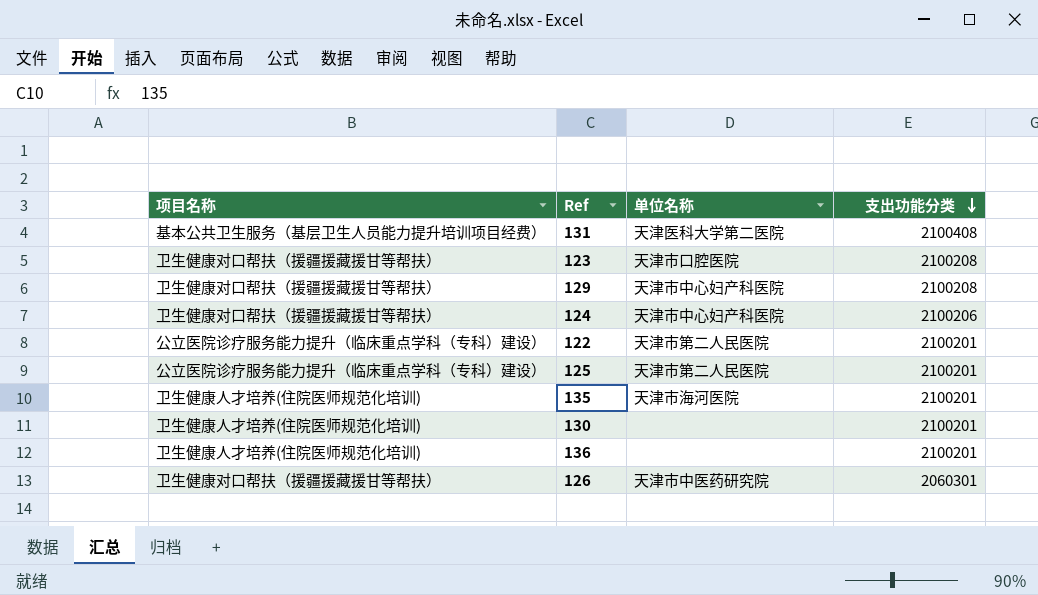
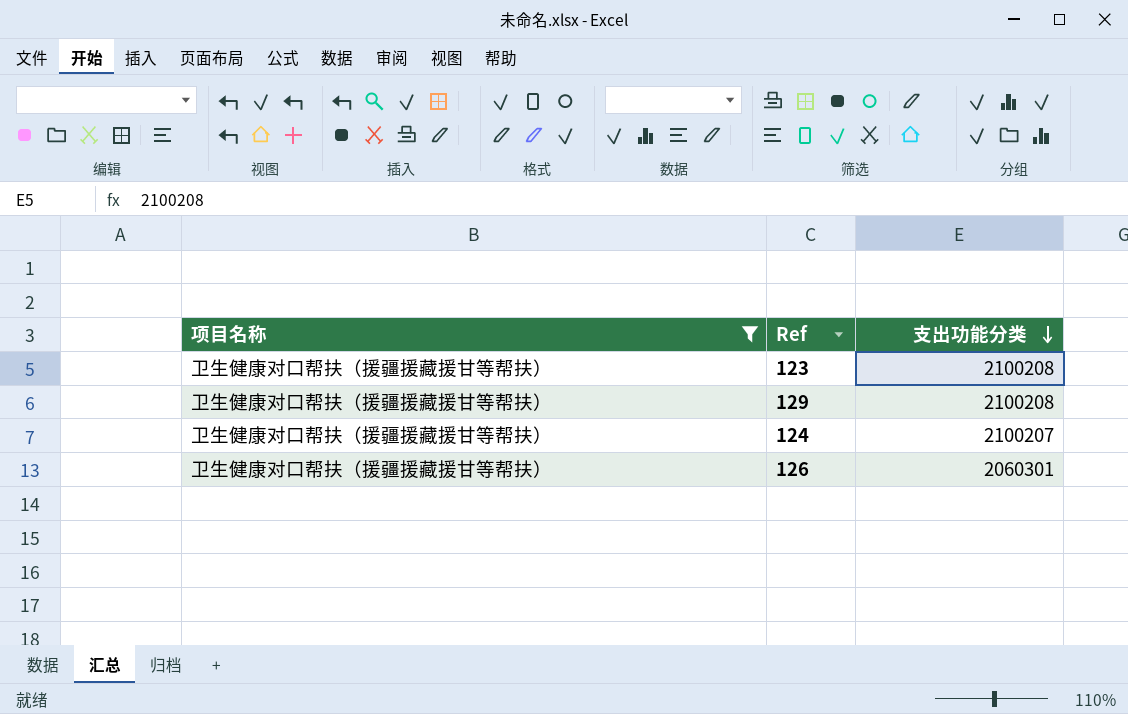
filter: none -> 项目名称 = 卫生健康对口帮扶（援疆援藏援甘等帮扶）
column 单位名称 | position: 3 -> none
124 | 支出功能分类: 2100206 -> 2100207

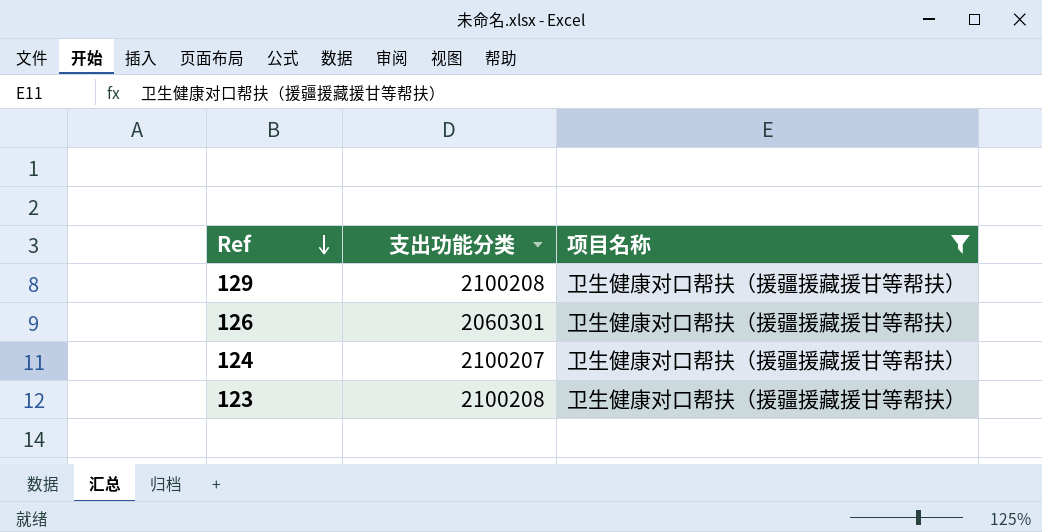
row order: 支出功能分类 descending -> Ref descending
column 项目名称 | position: 1 -> 3

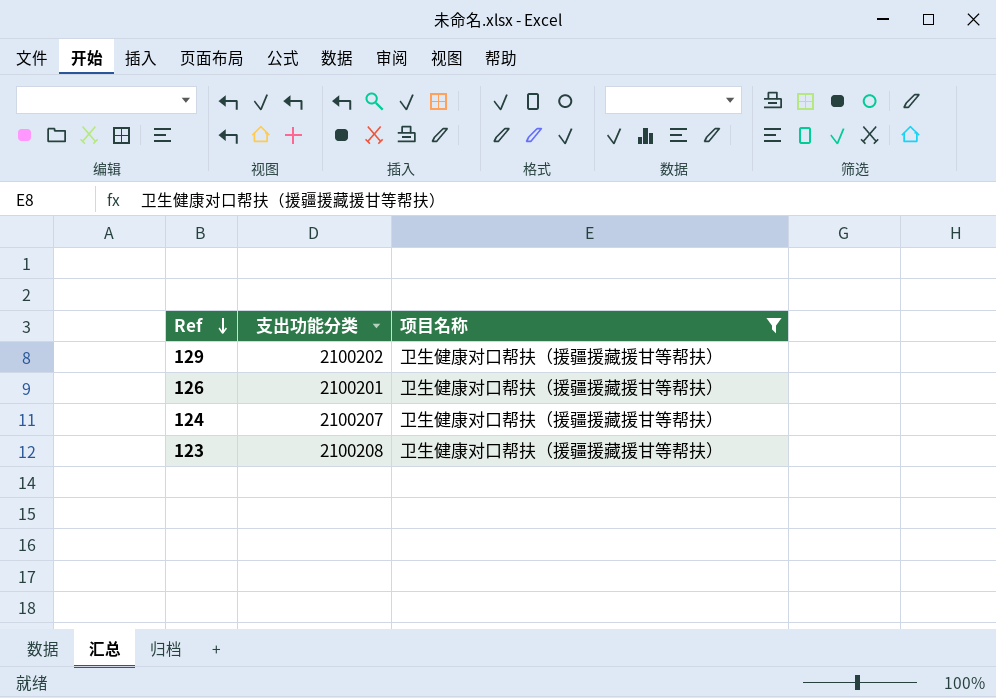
129 | 支出功能分类: 2100208 -> 2100202
126 | 支出功能分类: 2060301 -> 2100201

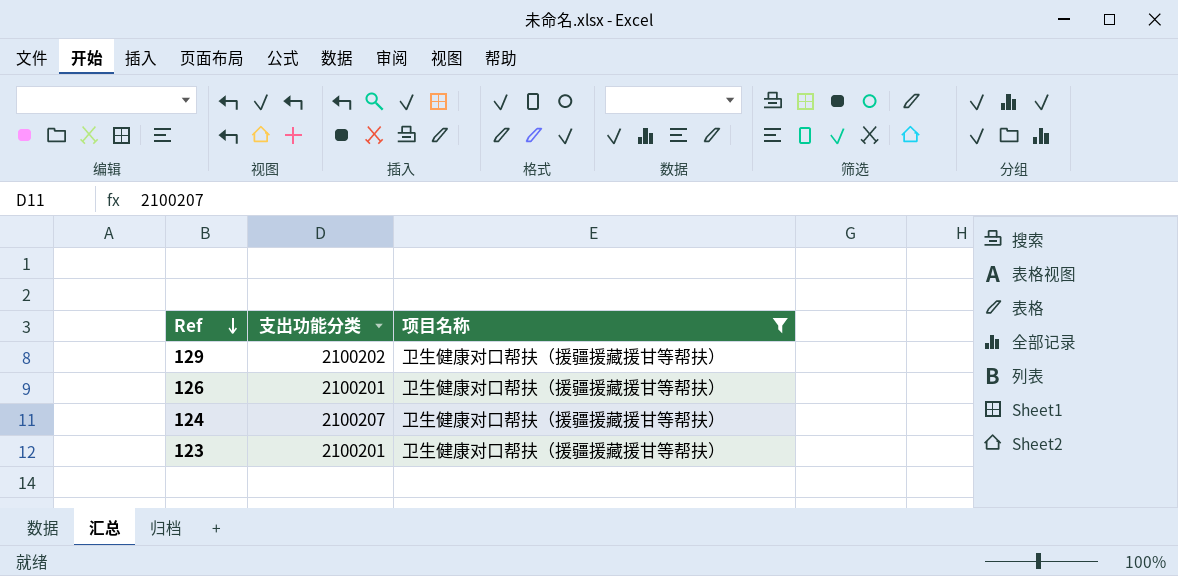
123 | 支出功能分类: 2100208 -> 2100201

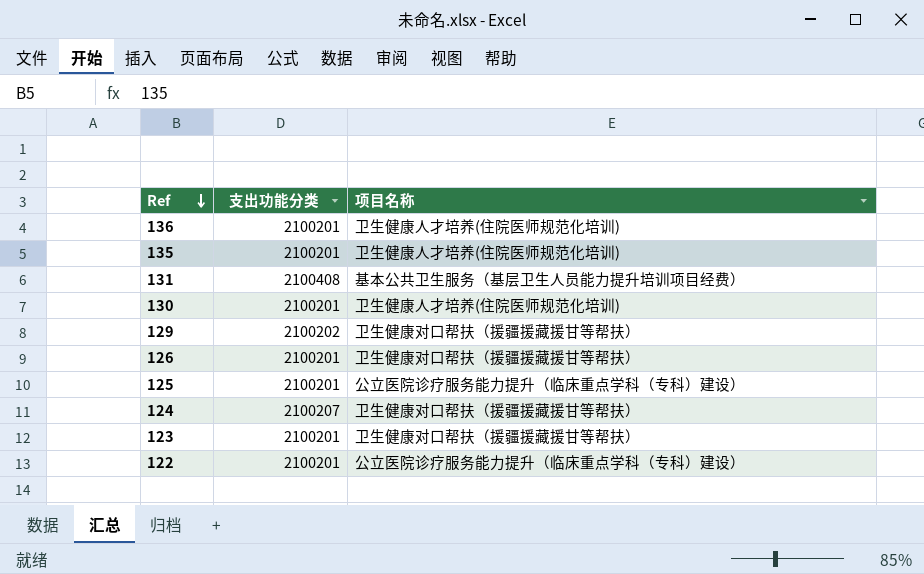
filter: 项目名称 = 卫生健康对口帮扶（援疆援藏援甘等帮扶） -> none

